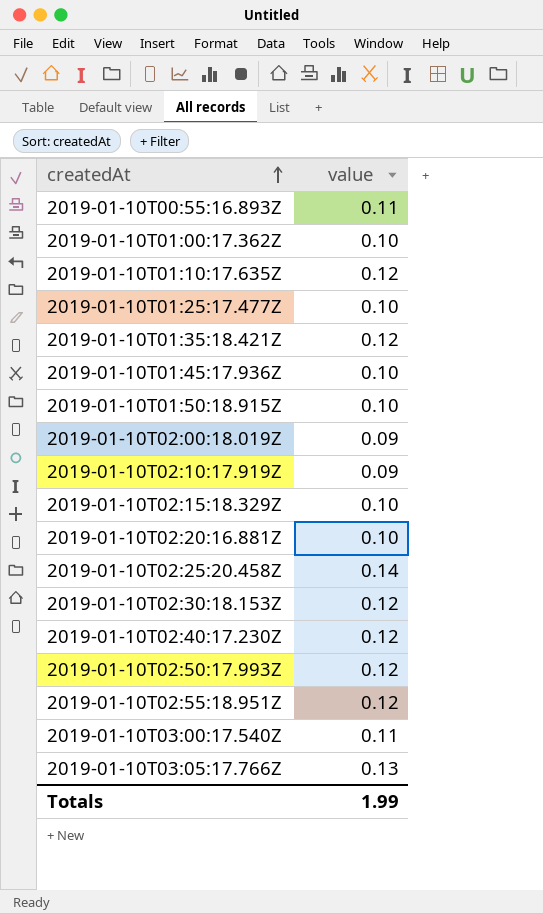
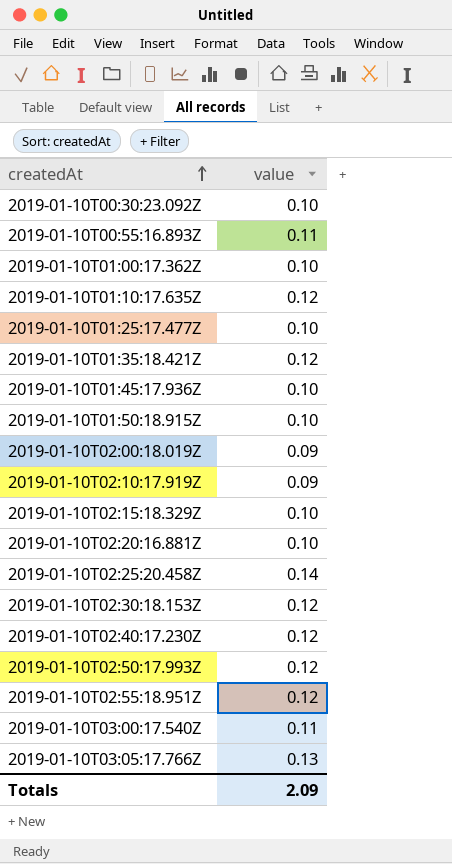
row 2019-01-10T00:30:23.092Z: none -> 0.10
Totals | value: 1.99 -> 2.09

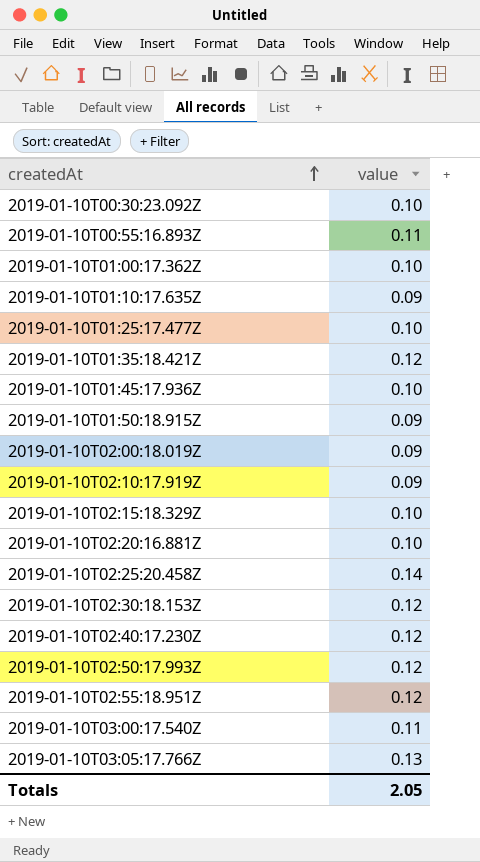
2019-01-10T01:10:17.635Z | value: 0.12 -> 0.09
2019-01-10T01:50:18.915Z | value: 0.10 -> 0.09
Totals | value: 2.09 -> 2.05

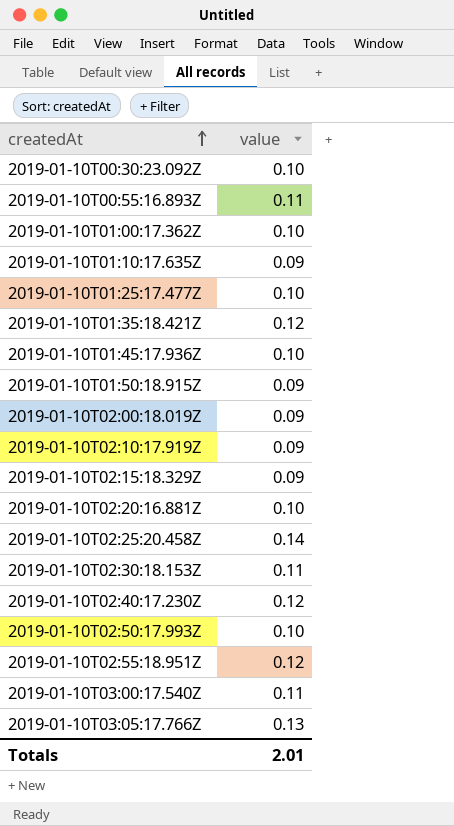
2019-01-10T02:15:18.329Z | value: 0.10 -> 0.09
2019-01-10T02:30:18.153Z | value: 0.12 -> 0.11
2019-01-10T02:50:17.993Z | value: 0.12 -> 0.10
Totals | value: 2.05 -> 2.01

